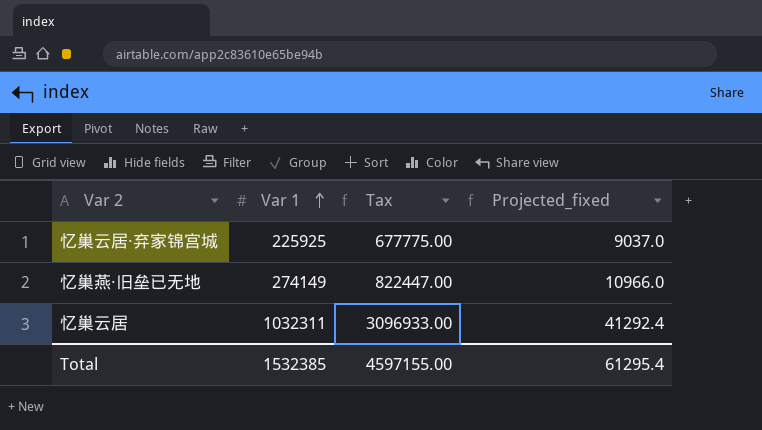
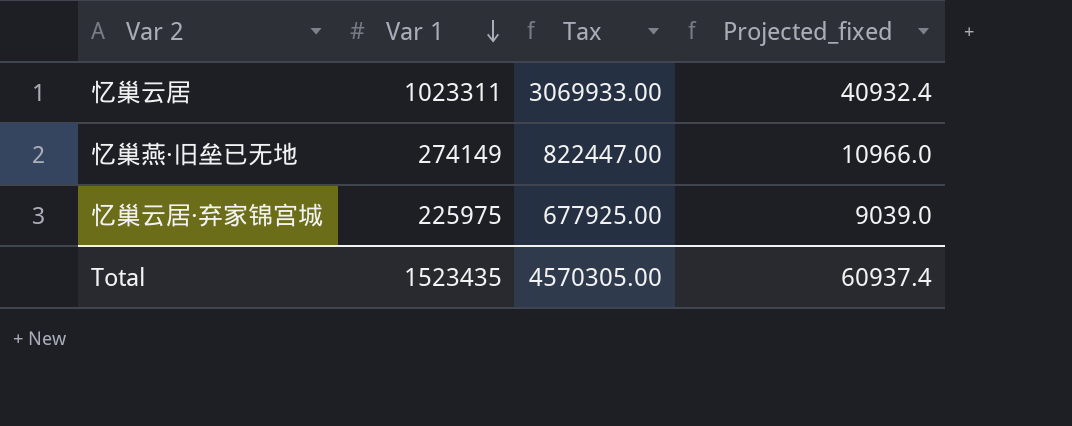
row order: Var 1 ascending -> Var 1 descending
忆巢云居 | Var 1: 1032311 -> 1023311
忆巢云居 | Tax: 3096933.00 -> 3069933.00
忆巢云居 | Projected_fixed: 41292.4 -> 40932.4
忆巢云居·弃家锦宫城 | Var 1: 225925 -> 225975
忆巢云居·弃家锦宫城 | Tax: 677775.00 -> 677925.00
忆巢云居·弃家锦宫城 | Projected_fixed: 9037.0 -> 9039.0
Total | Var 1: 1532385 -> 1523435
Total | Tax: 4597155.00 -> 4570305.00
Total | Projected_fixed: 61295.4 -> 60937.4

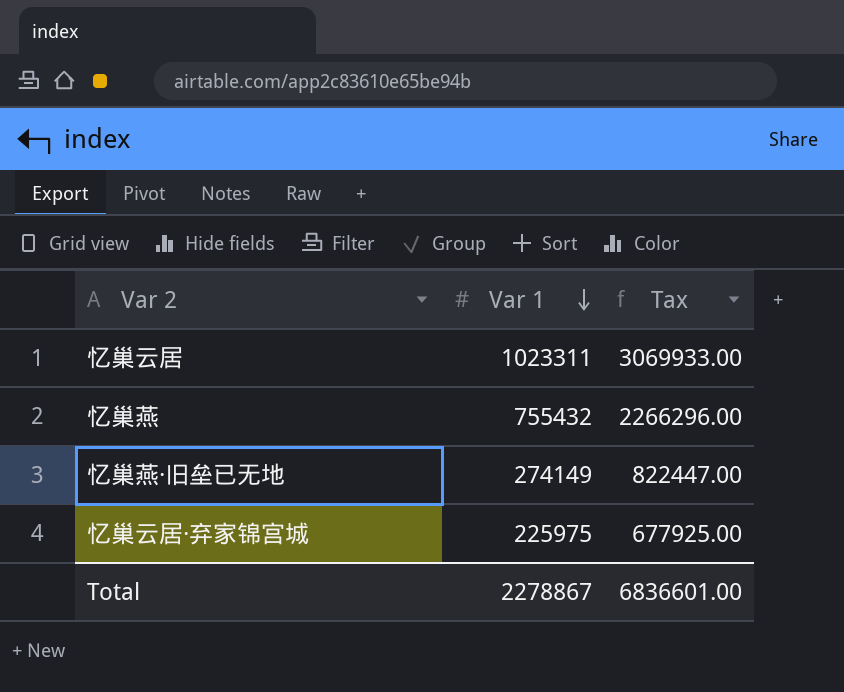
column Projected_fixed | formula: [Var 1] * 0.04 -> none
row 忆巢燕: none -> 755432 | 2266296.00
Total | Var 1: 1523435 -> 2278867
Total | Tax: 4570305.00 -> 6836601.00

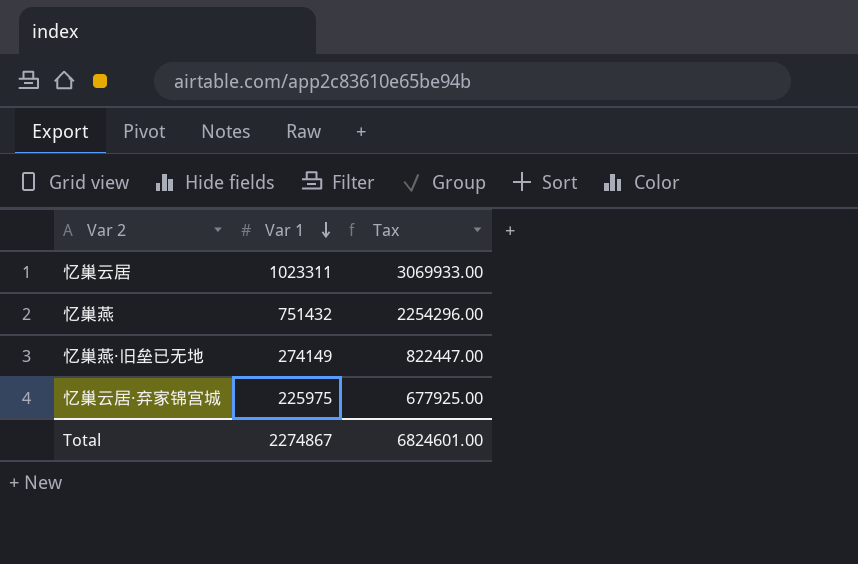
忆巢燕 | Var 1: 755432 -> 751432
忆巢燕 | Tax: 2266296.00 -> 2254296.00
Total | Var 1: 2278867 -> 2274867
Total | Tax: 6836601.00 -> 6824601.00

